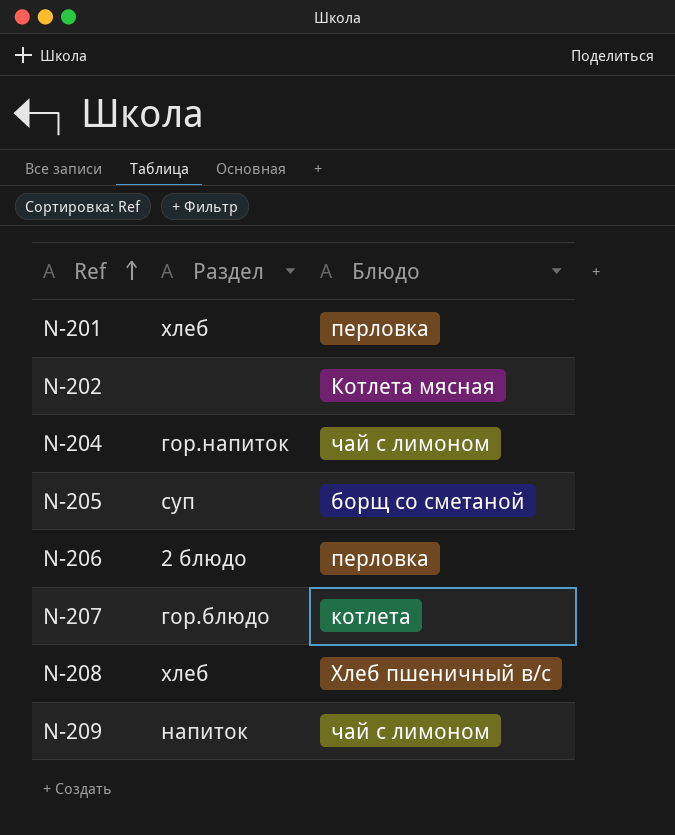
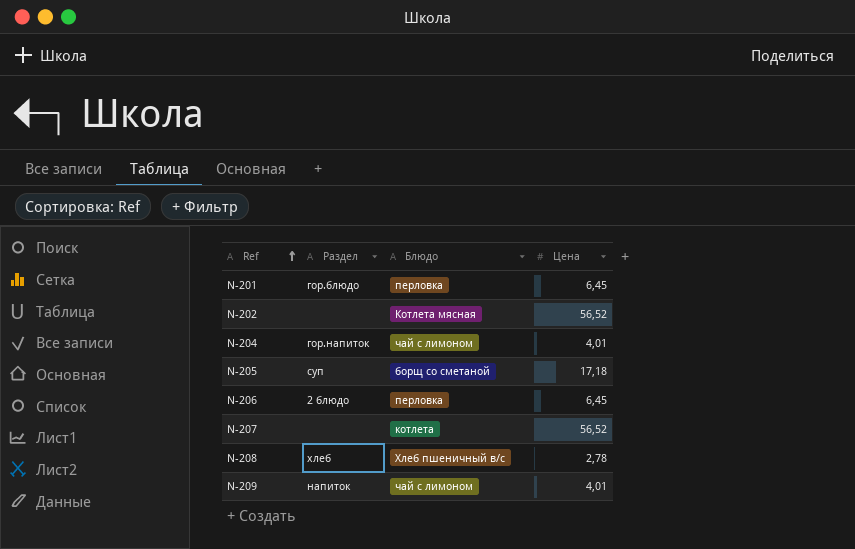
column Цена | position: none -> 4
N-201 | Раздел: хлеб -> гор.блюдо
N-207 | Раздел: гор.блюдо -> none

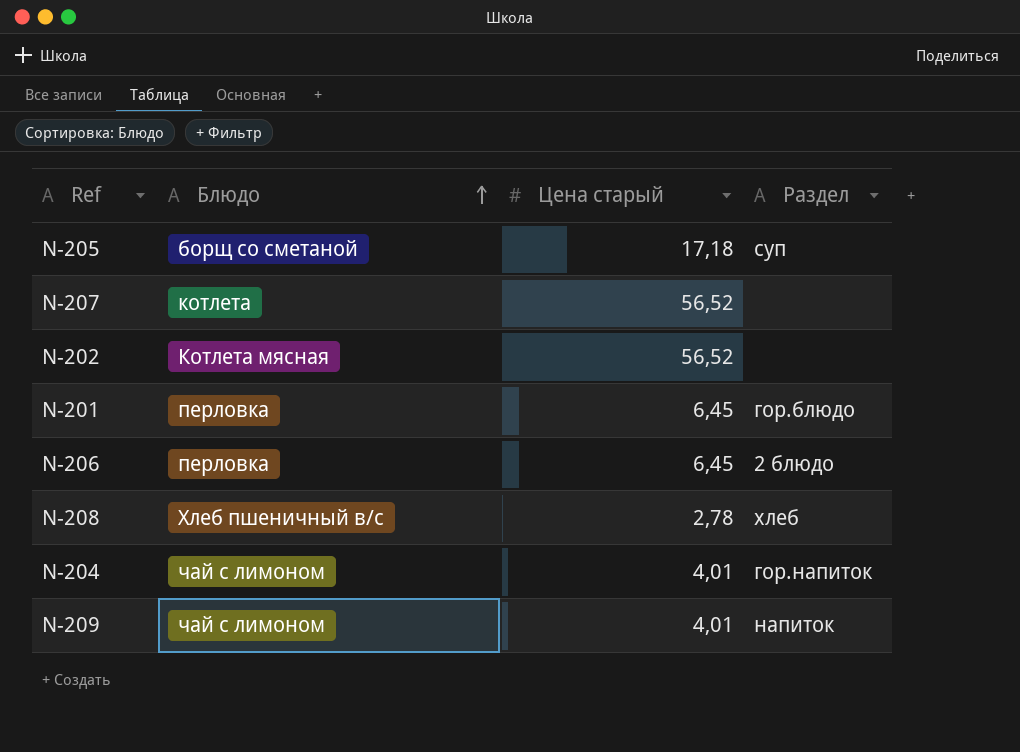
row order: Ref ascending -> Блюдо ascending
column name: Цена -> Цена старый
column Раздел | position: 2 -> 4

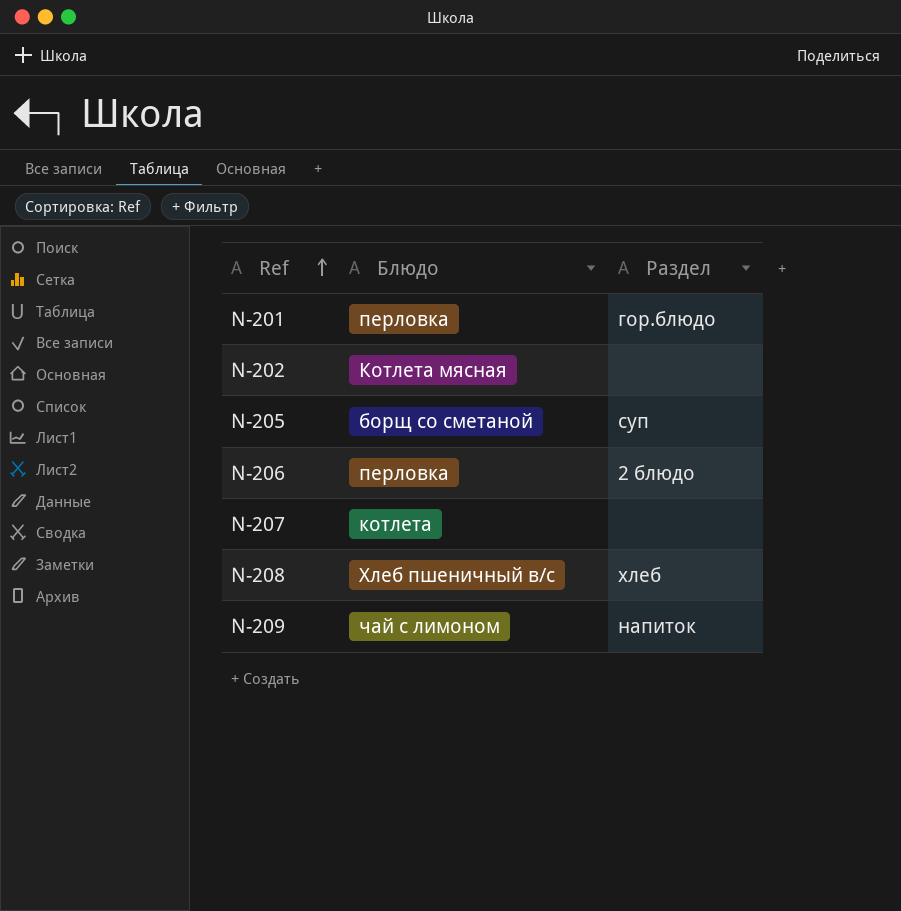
row order: Блюдо ascending -> Ref ascending
column Цена старый | position: 3 -> none
row N-204: чай с лимоном | 4,01 | гор.напиток -> none

